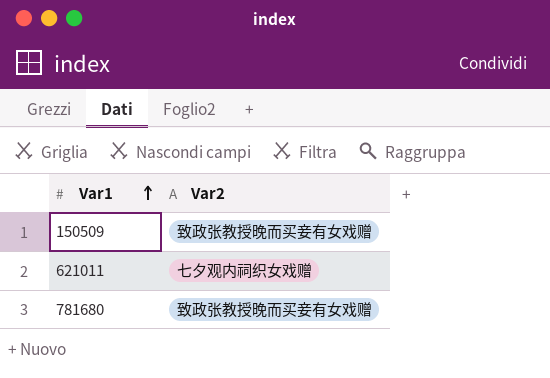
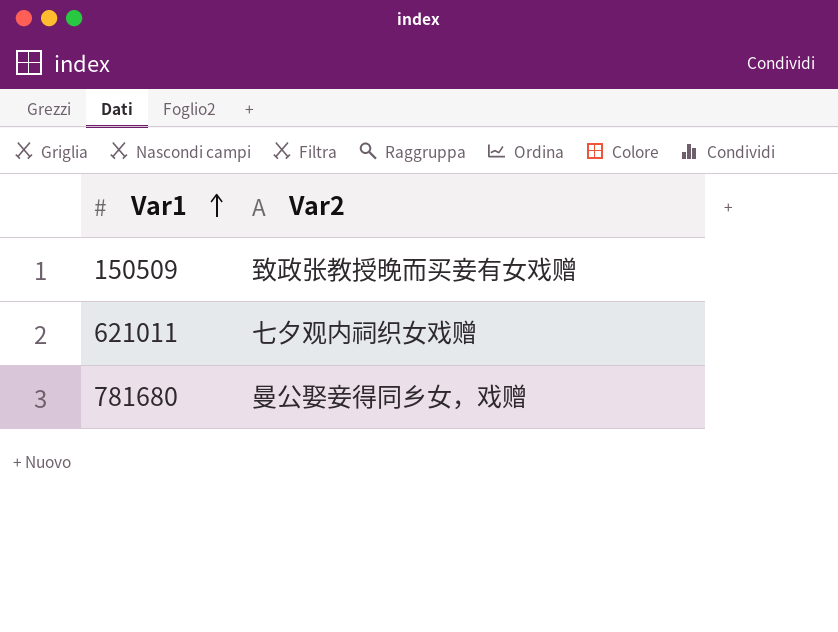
781680 | Var2: 致政张教授晚而买妾有女戏赠 -> 曼公娶妾得同乡女，戏赠

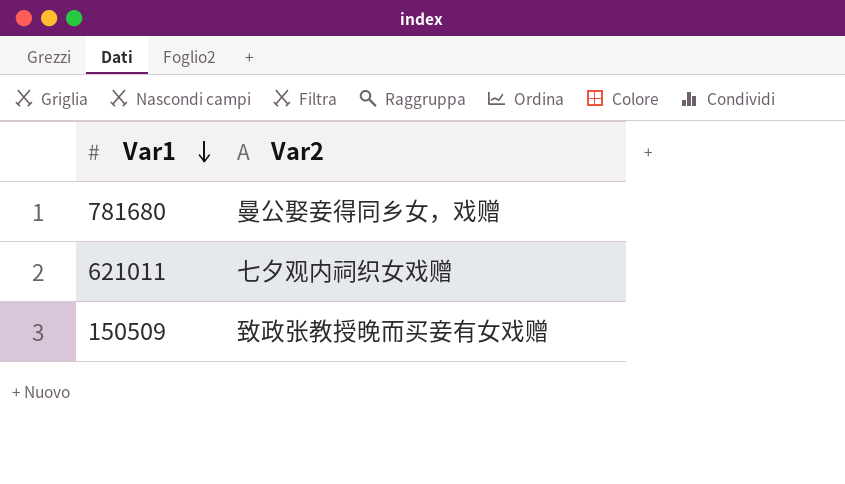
row order: Var1 ascending -> Var1 descending

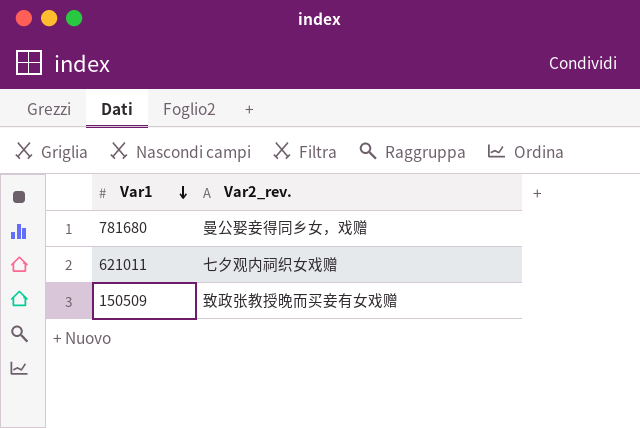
column name: Var2 -> Var2_rev.

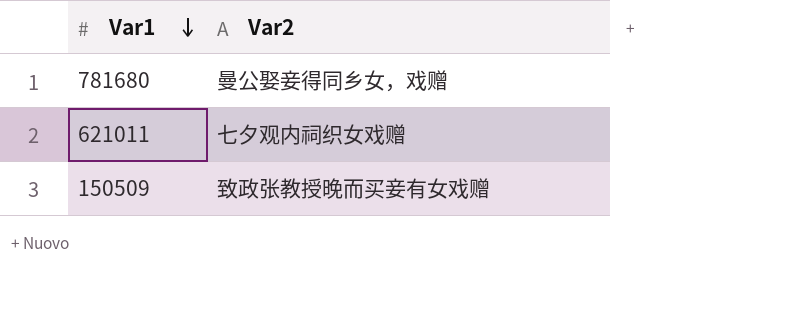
column name: Var2_rev. -> Var2

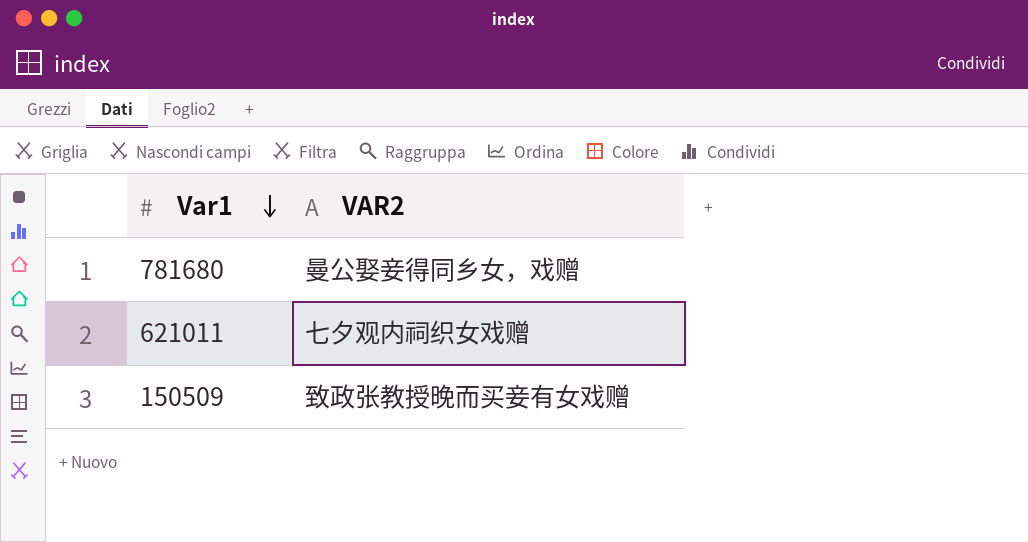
column name: Var2 -> VAR2

